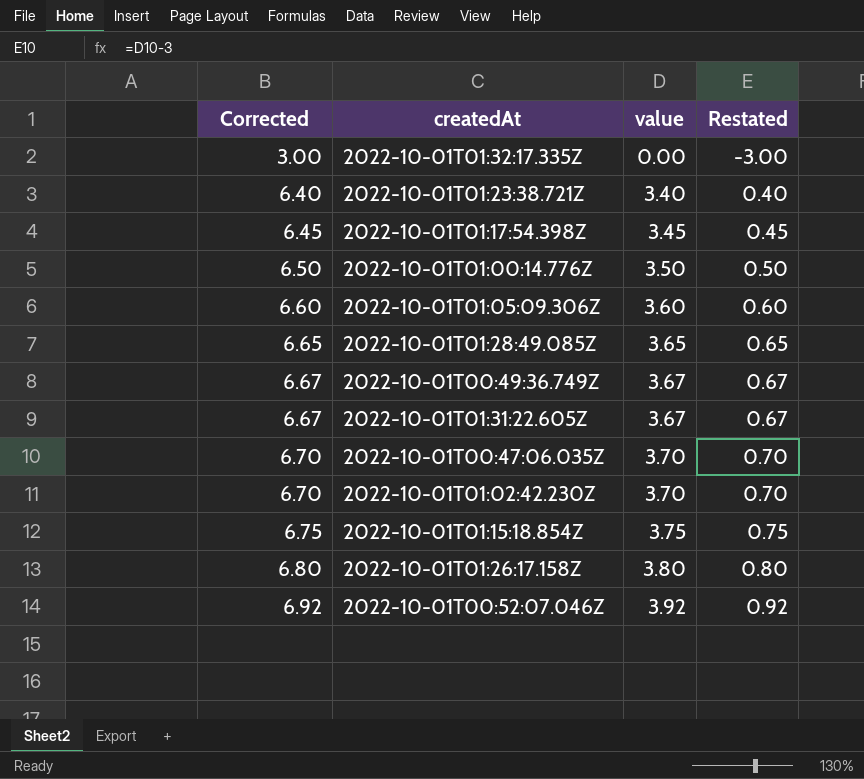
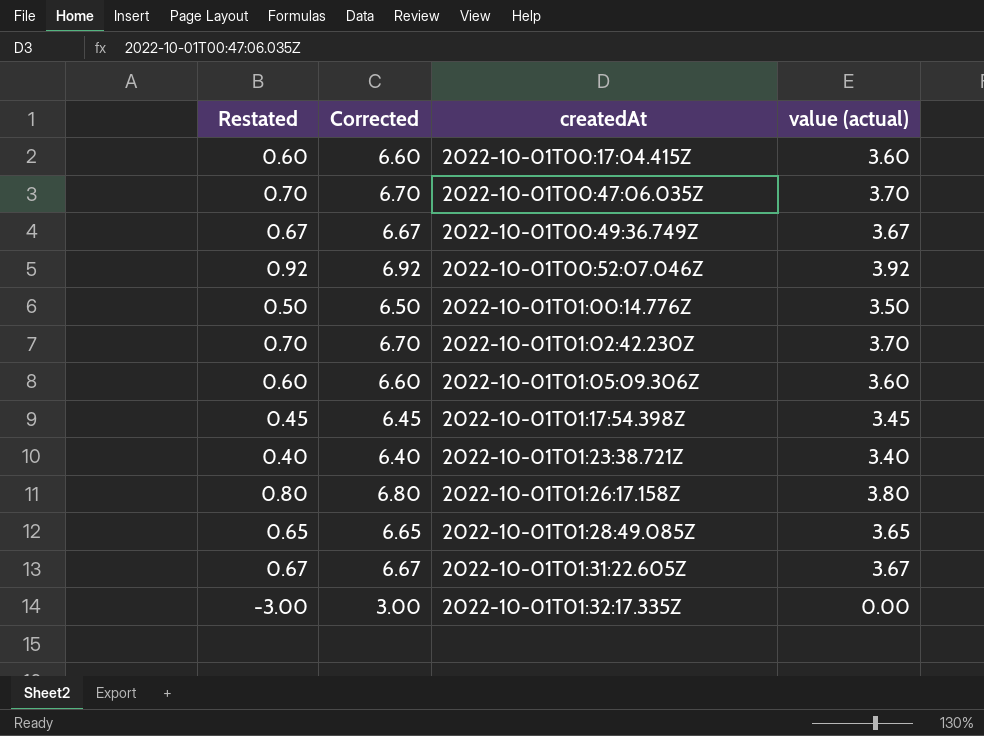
row order: Corrected ascending -> createdAt ascending
column Restated | position: 4 -> 1
column name: value -> value (actual)
row 2022-10-01T01:15:18.854Z: 6.75 | 3.75 | 0.75 -> none
row 2022-10-01T00:17:04.415Z: none -> 0.60 | 6.60 | 3.60

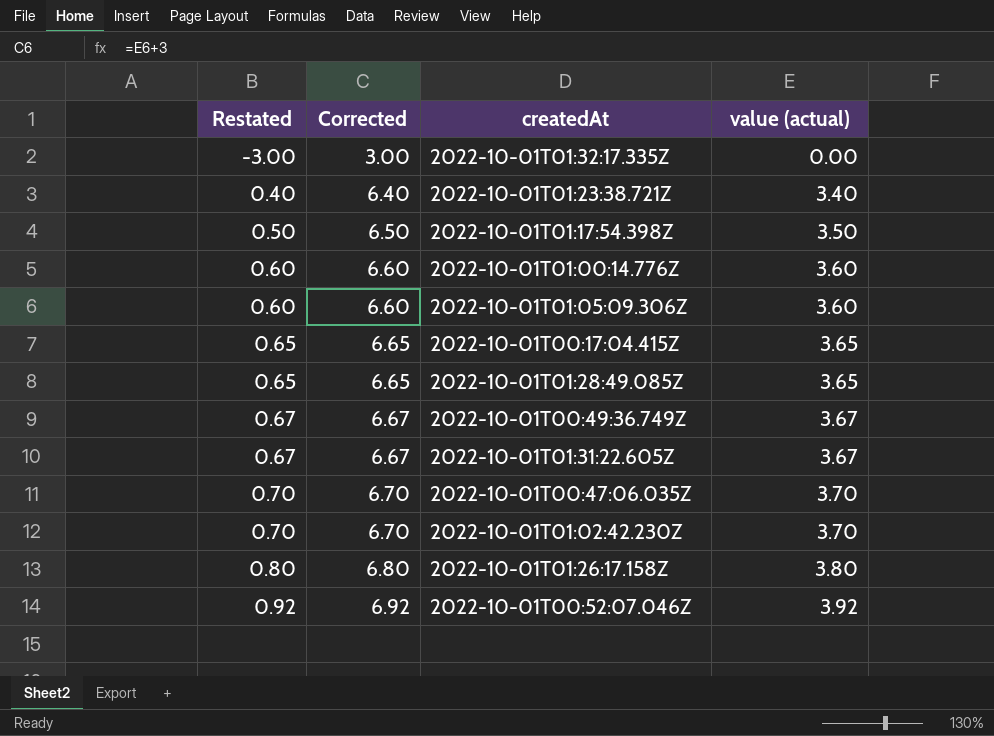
row order: createdAt ascending -> Restated ascending
2022-10-01T01:17:54.398Z | Restated: 0.45 -> 0.50
2022-10-01T01:17:54.398Z | Corrected: 6.45 -> 6.50
2022-10-01T01:17:54.398Z | value (actual): 3.45 -> 3.50
2022-10-01T01:00:14.776Z | Restated: 0.50 -> 0.60
2022-10-01T01:00:14.776Z | Corrected: 6.50 -> 6.60
2022-10-01T01:00:14.776Z | value (actual): 3.50 -> 3.60
2022-10-01T00:17:04.415Z | Restated: 0.60 -> 0.65
2022-10-01T00:17:04.415Z | Corrected: 6.60 -> 6.65
2022-10-01T00:17:04.415Z | value (actual): 3.60 -> 3.65

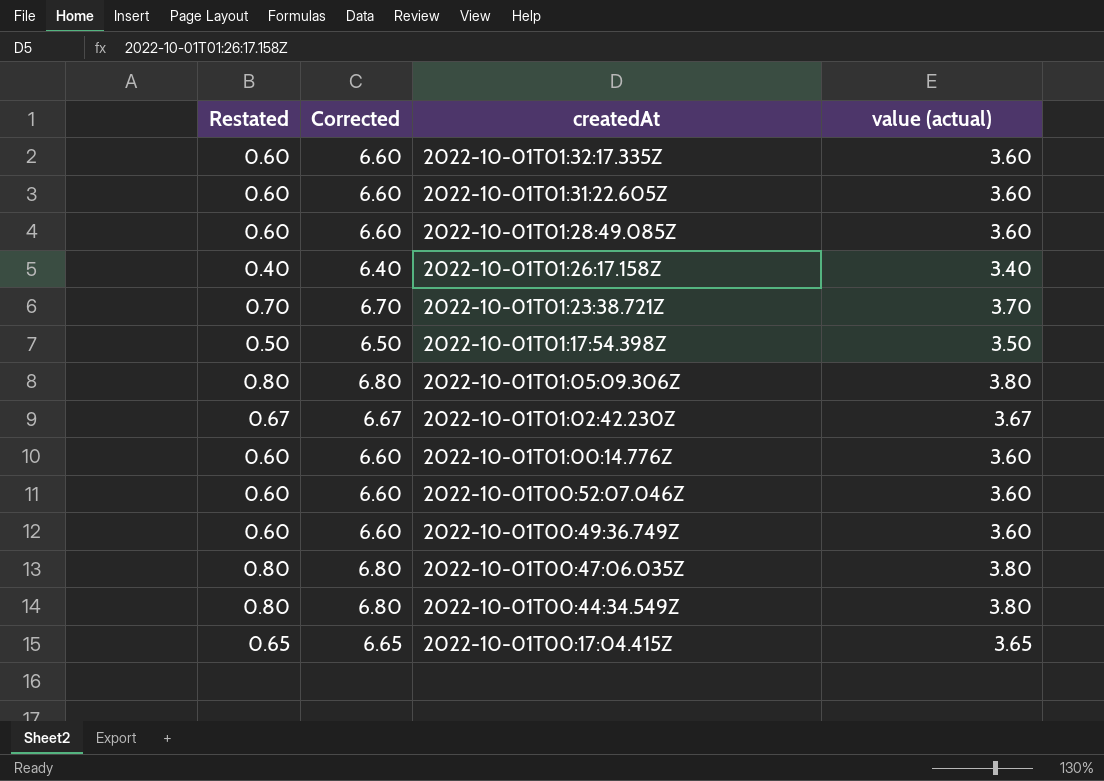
row order: Restated ascending -> createdAt descending
2022-10-01T01:32:17.335Z | Restated: -3.00 -> 0.60
2022-10-01T01:32:17.335Z | Corrected: 3.00 -> 6.60
2022-10-01T01:32:17.335Z | value (actual): 0.00 -> 3.60
2022-10-01T01:31:22.605Z | Restated: 0.67 -> 0.60
2022-10-01T01:31:22.605Z | Corrected: 6.67 -> 6.60
2022-10-01T01:31:22.605Z | value (actual): 3.67 -> 3.60
2022-10-01T01:28:49.085Z | Restated: 0.65 -> 0.60
2022-10-01T01:28:49.085Z | Corrected: 6.65 -> 6.60
2022-10-01T01:28:49.085Z | value (actual): 3.65 -> 3.60
2022-10-01T01:26:17.158Z | Restated: 0.80 -> 0.40
2022-10-01T01:26:17.158Z | Corrected: 6.80 -> 6.40
2022-10-01T01:26:17.158Z | value (actual): 3.80 -> 3.40
2022-10-01T01:23:38.721Z | Restated: 0.40 -> 0.70
2022-10-01T01:23:38.721Z | Corrected: 6.40 -> 6.70
2022-10-01T01:23:38.721Z | value (actual): 3.40 -> 3.70
2022-10-01T01:05:09.306Z | Restated: 0.60 -> 0.80
2022-10-01T01:05:09.306Z | Corrected: 6.60 -> 6.80
2022-10-01T01:05:09.306Z | value (actual): 3.60 -> 3.80
2022-10-01T01:02:42.230Z | Restated: 0.70 -> 0.67
2022-10-01T01:02:42.230Z | Corrected: 6.70 -> 6.67
2022-10-01T01:02:42.230Z | value (actual): 3.70 -> 3.67
2022-10-01T00:52:07.046Z | Restated: 0.92 -> 0.60
2022-10-01T00:52:07.046Z | Corrected: 6.92 -> 6.60
2022-10-01T00:52:07.046Z | value (actual): 3.92 -> 3.60
2022-10-01T00:49:36.749Z | Restated: 0.67 -> 0.60
2022-10-01T00:49:36.749Z | Corrected: 6.67 -> 6.60
2022-10-01T00:49:36.749Z | value (actual): 3.67 -> 3.60
2022-10-01T00:47:06.035Z | Restated: 0.70 -> 0.80
2022-10-01T00:47:06.035Z | Corrected: 6.70 -> 6.80
2022-10-01T00:47:06.035Z | value (actual): 3.70 -> 3.80
row 2022-10-01T00:44:34.549Z: none -> 0.80 | 6.80 | 3.80

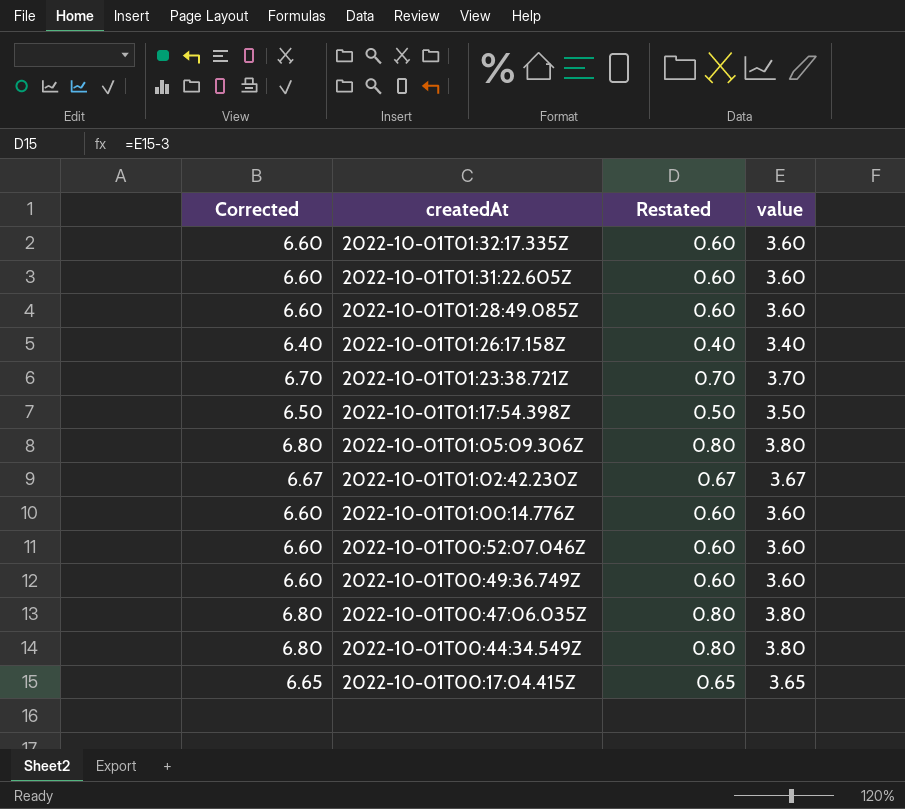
column Restated | position: 1 -> 3
column name: value (actual) -> value

